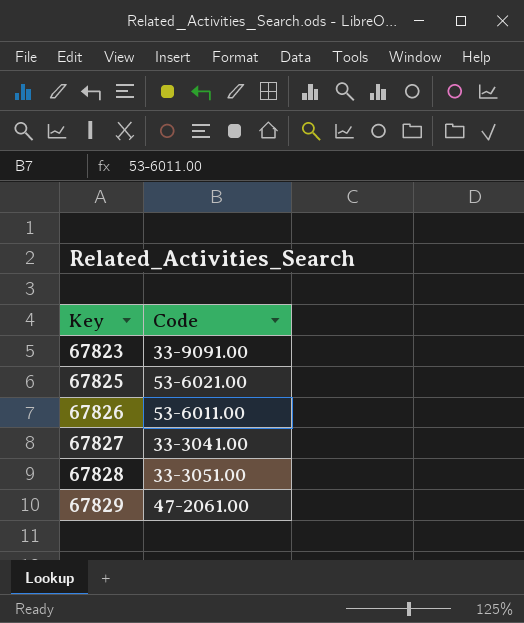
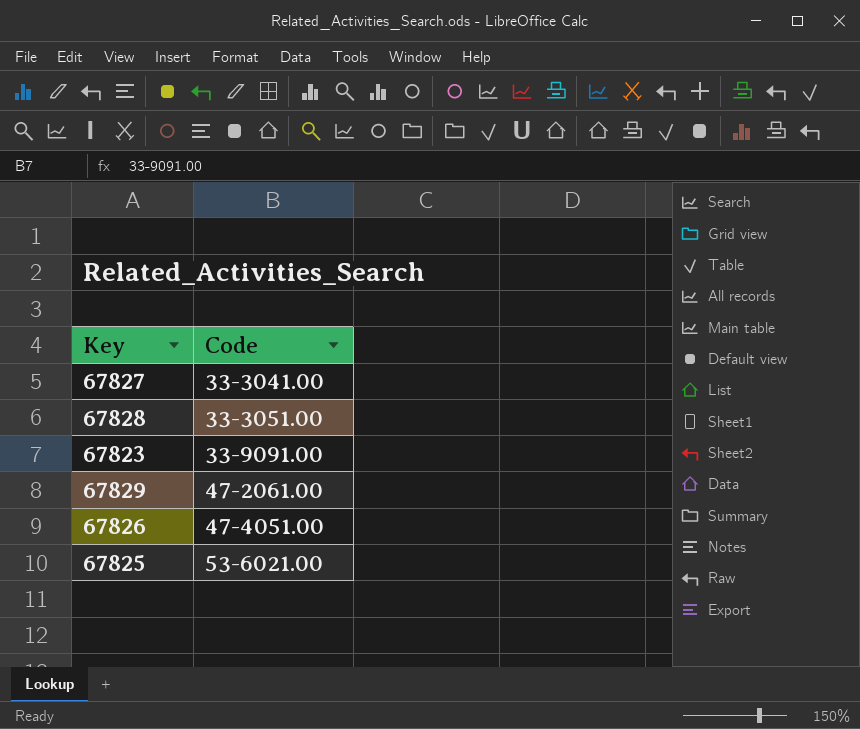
row order: Key ascending -> Code ascending
67826 | Code: 53-6011.00 -> 47-4051.00

